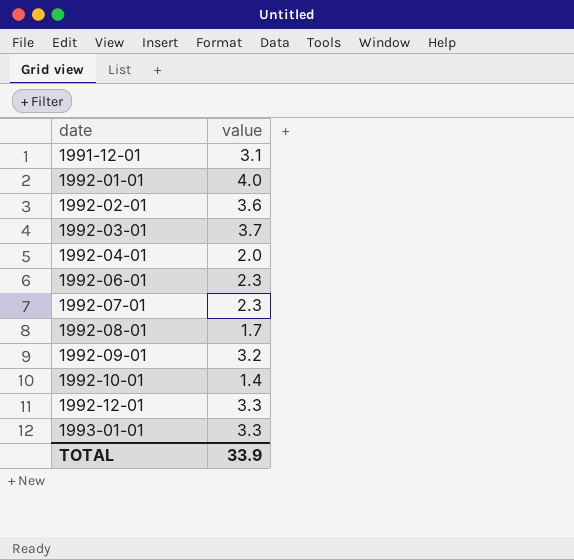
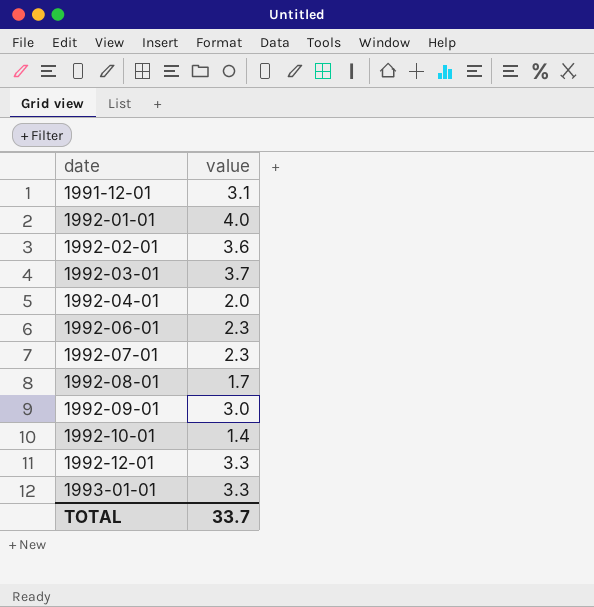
1992-09-01 | value: 3.2 -> 3.0
TOTAL | value: 33.9 -> 33.7

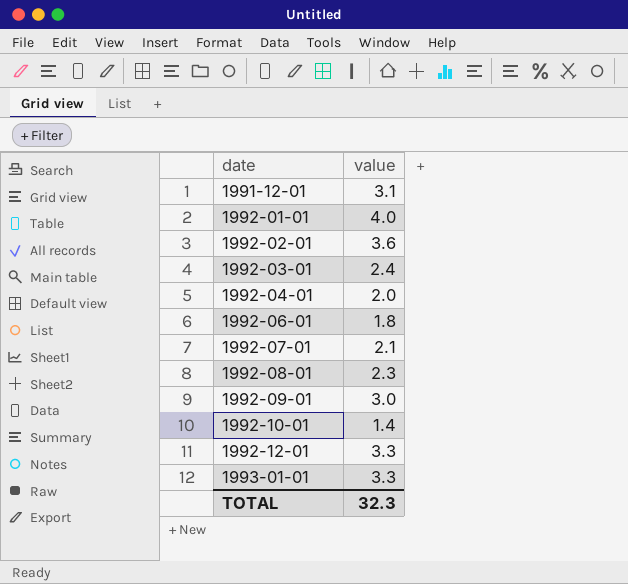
1992-03-01 | value: 3.7 -> 2.4
1992-06-01 | value: 2.3 -> 1.8
1992-07-01 | value: 2.3 -> 2.1
1992-08-01 | value: 1.7 -> 2.3
TOTAL | value: 33.7 -> 32.3

